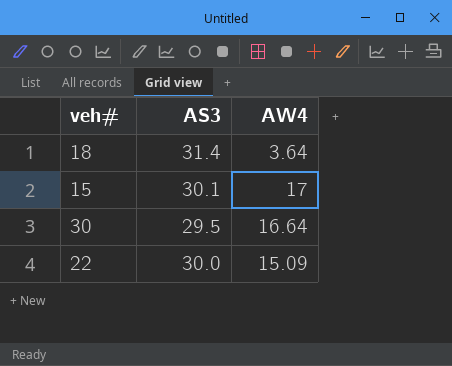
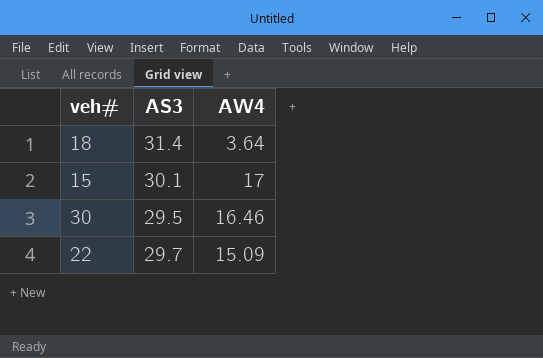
30 | AW4: 16.64 -> 16.46
22 | AS3: 30.0 -> 29.7

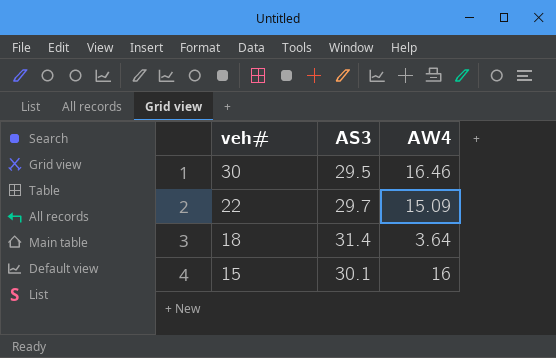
row order: none -> veh# descending
15 | AW4: 17 -> 16

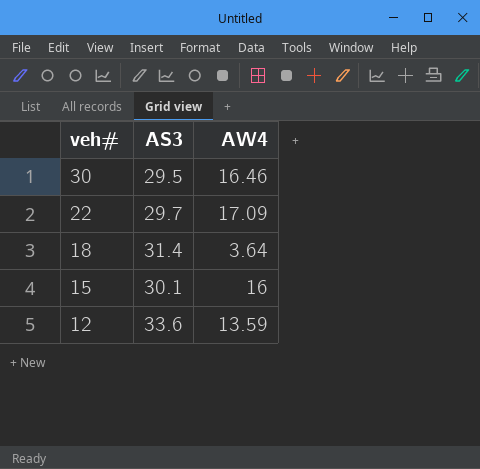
22 | AW4: 15.09 -> 17.09
row 12: none -> 33.6 | 13.59

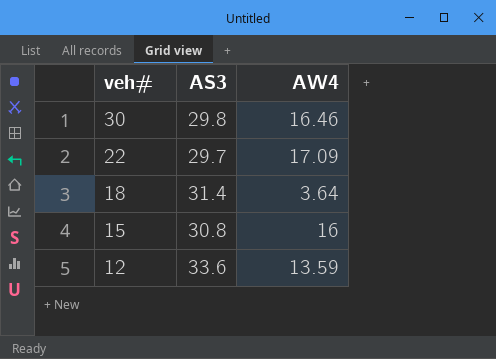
30 | AS3: 29.5 -> 29.8
15 | AS3: 30.1 -> 30.8

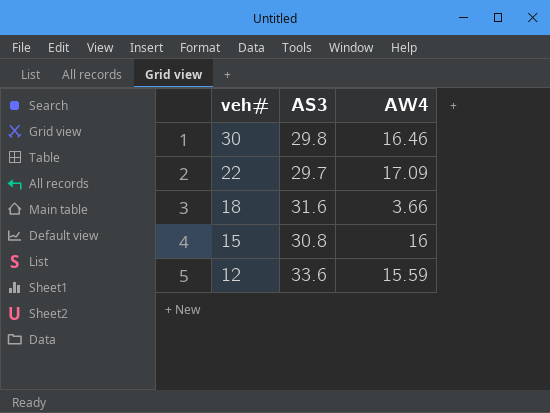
18 | AS3: 31.4 -> 31.6
18 | AW4: 3.64 -> 3.66
12 | AW4: 13.59 -> 15.59

